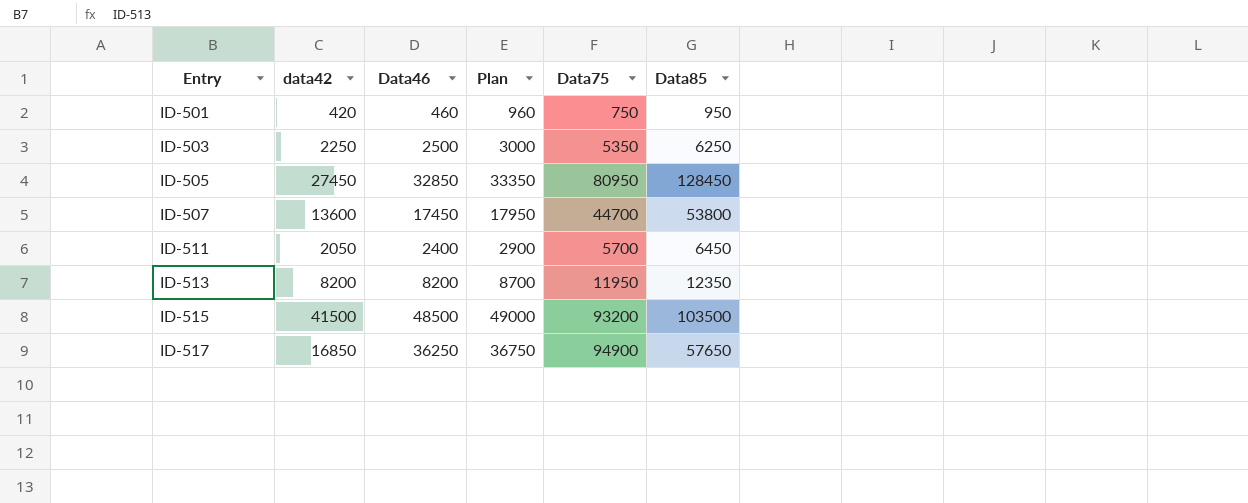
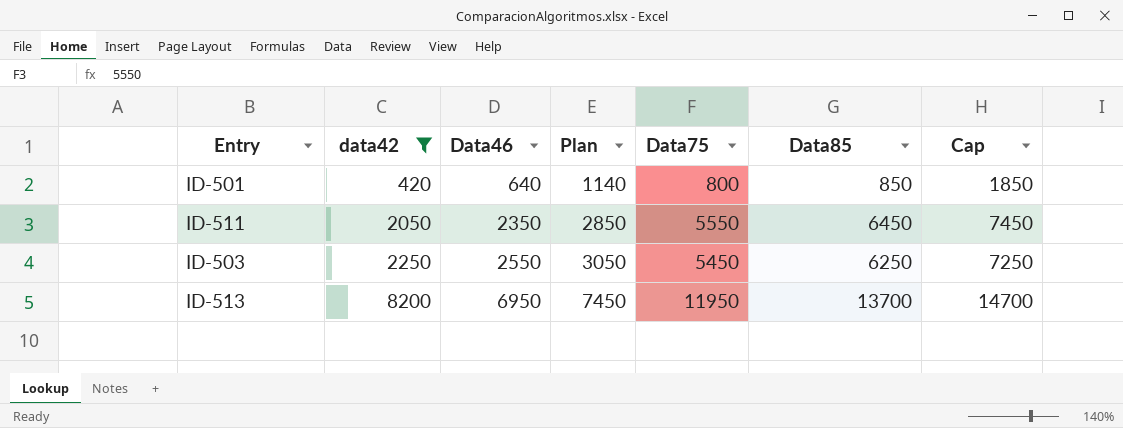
filter: none -> data42 <= 8200
row order: Entry ascending -> data42 ascending
column Cap | formula: none -> [Data85] + 1000
ID-501 | Data46: 460 -> 640
ID-501 | Plan: 960 -> 1140
ID-501 | Data75: 750 -> 800
ID-501 | Data85: 950 -> 850
ID-511 | Data46: 2400 -> 2350
ID-511 | Plan: 2900 -> 2850
ID-511 | Data75: 5700 -> 5550
ID-503 | Data46: 2500 -> 2550
ID-503 | Plan: 3000 -> 3050
ID-503 | Data75: 5350 -> 5450
ID-513 | Data46: 8200 -> 6950
ID-513 | Plan: 8700 -> 7450
ID-513 | Data85: 12350 -> 13700

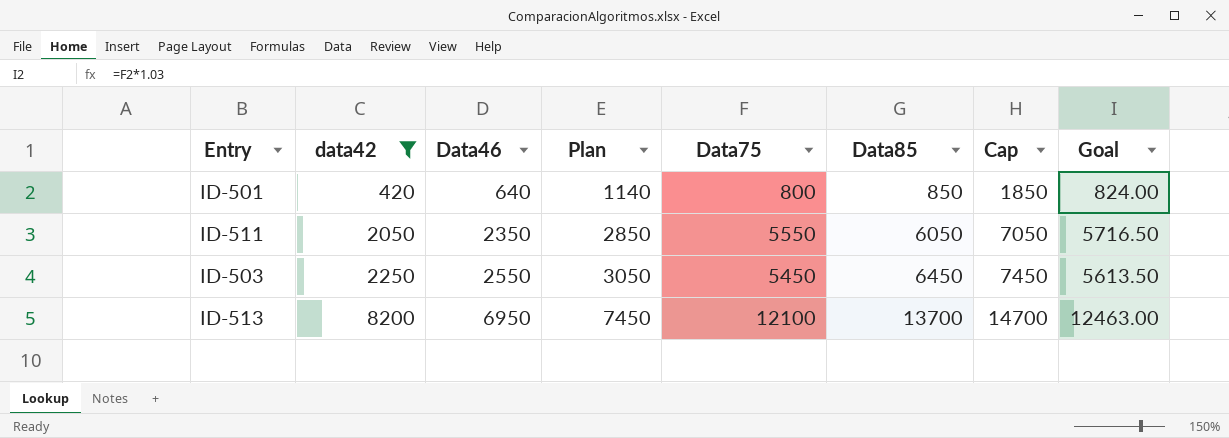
column Goal | formula: none -> [Data75] * 1.03
ID-511 | Data85: 6450 -> 6050
ID-511 | Cap: 7450 -> 7050
ID-503 | Data85: 6250 -> 6450
ID-503 | Cap: 7250 -> 7450
ID-513 | Data75: 11950 -> 12100

